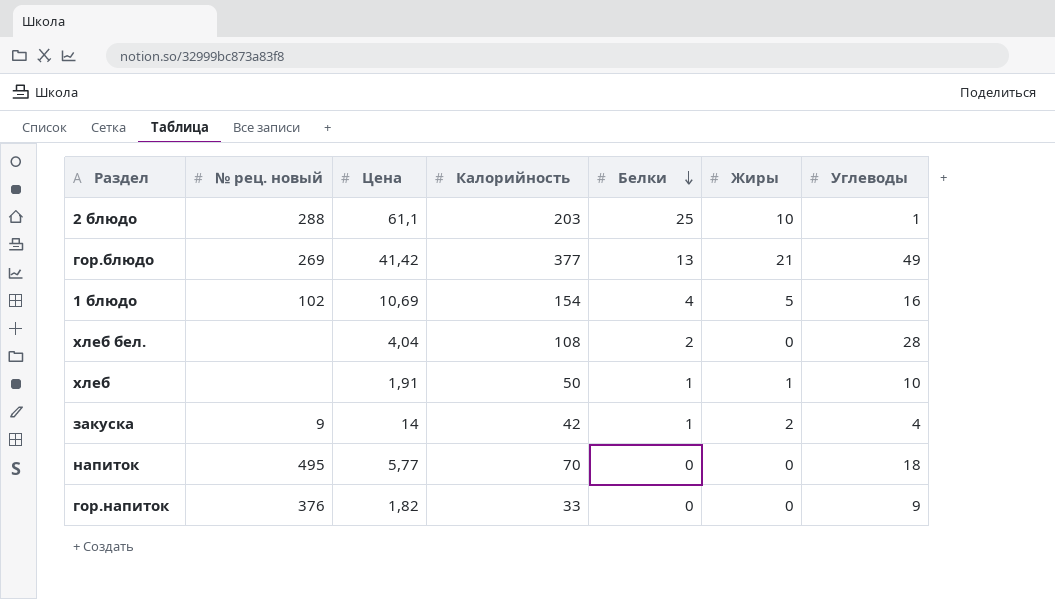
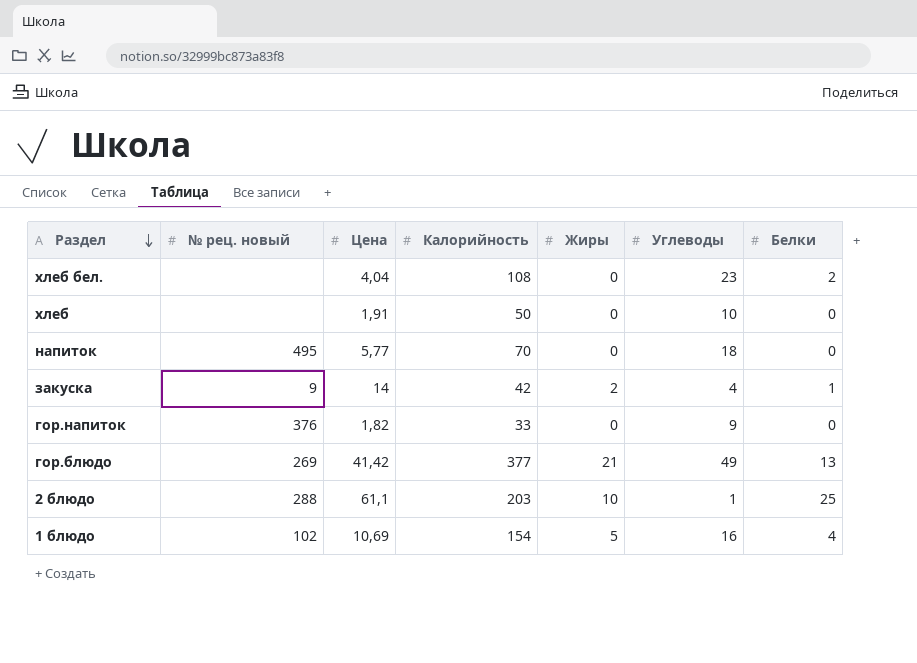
row order: Белки descending -> Раздел descending
column Белки | position: 5 -> 7
хлеб бел. | Углеводы: 28 -> 23
хлеб | Жиры: 1 -> 0
хлеб | Белки: 1 -> 0

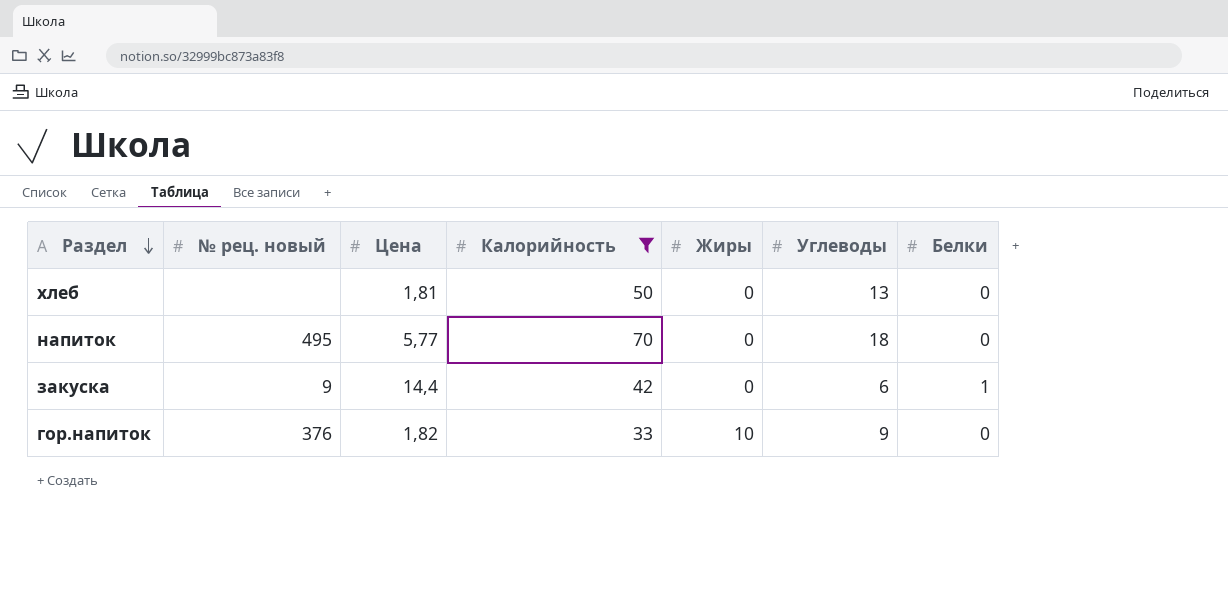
filter: none -> Калорийность <= 70
хлеб | Цена: 1,91 -> 1,81
хлеб | Углеводы: 10 -> 13
закуска | Цена: 14 -> 14,4
закуска | Жиры: 2 -> 0
закуска | Углеводы: 4 -> 6
гор.напиток | Жиры: 0 -> 10

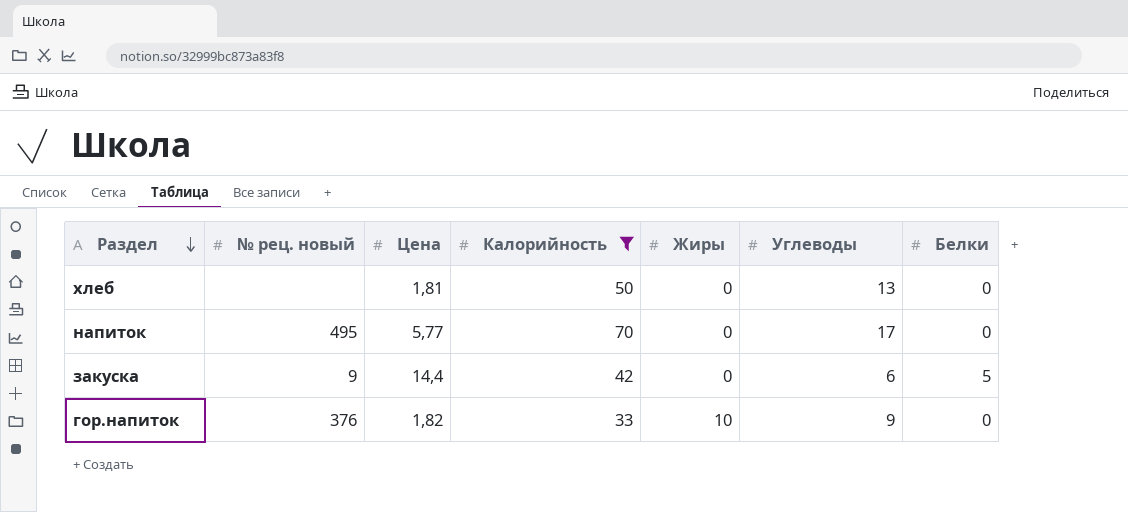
напиток | Углеводы: 18 -> 17
закуска | Белки: 1 -> 5

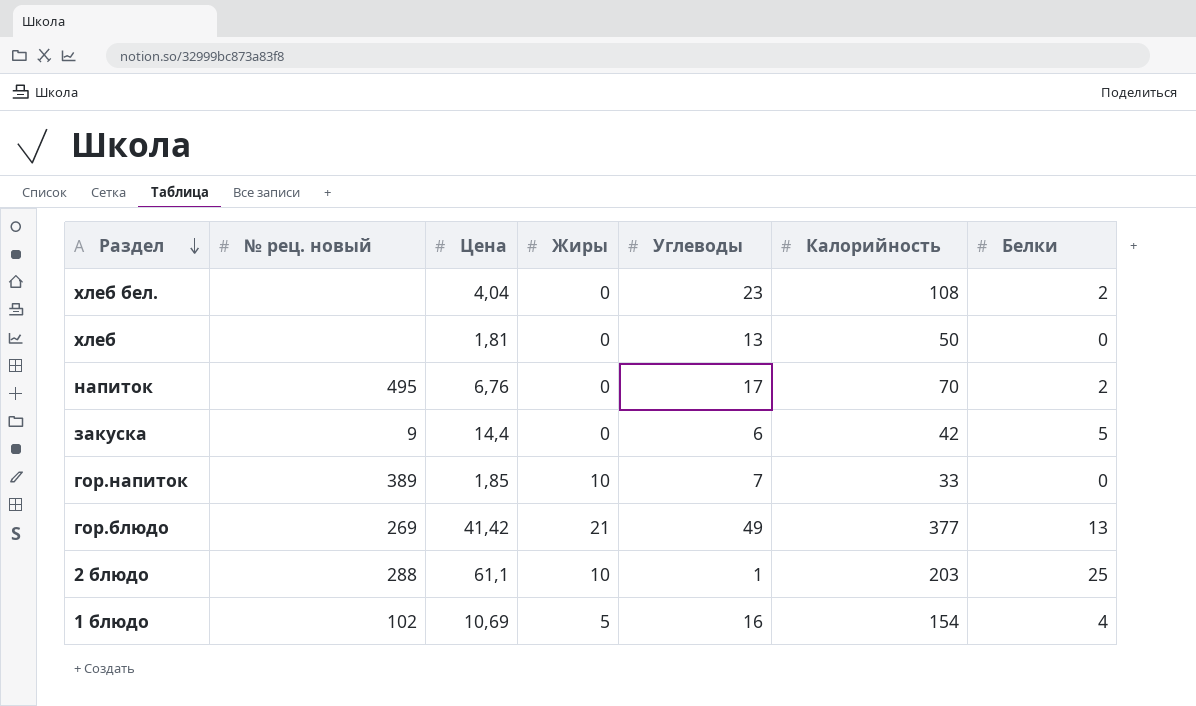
filter: Калорийность <= 70 -> none
column Калорийность | position: 4 -> 6
напиток | Цена: 5,77 -> 6,76
напиток | Белки: 0 -> 2
гор.напиток | № рец. новый: 376 -> 389
гор.напиток | Цена: 1,82 -> 1,85
гор.напиток | Углеводы: 9 -> 7

